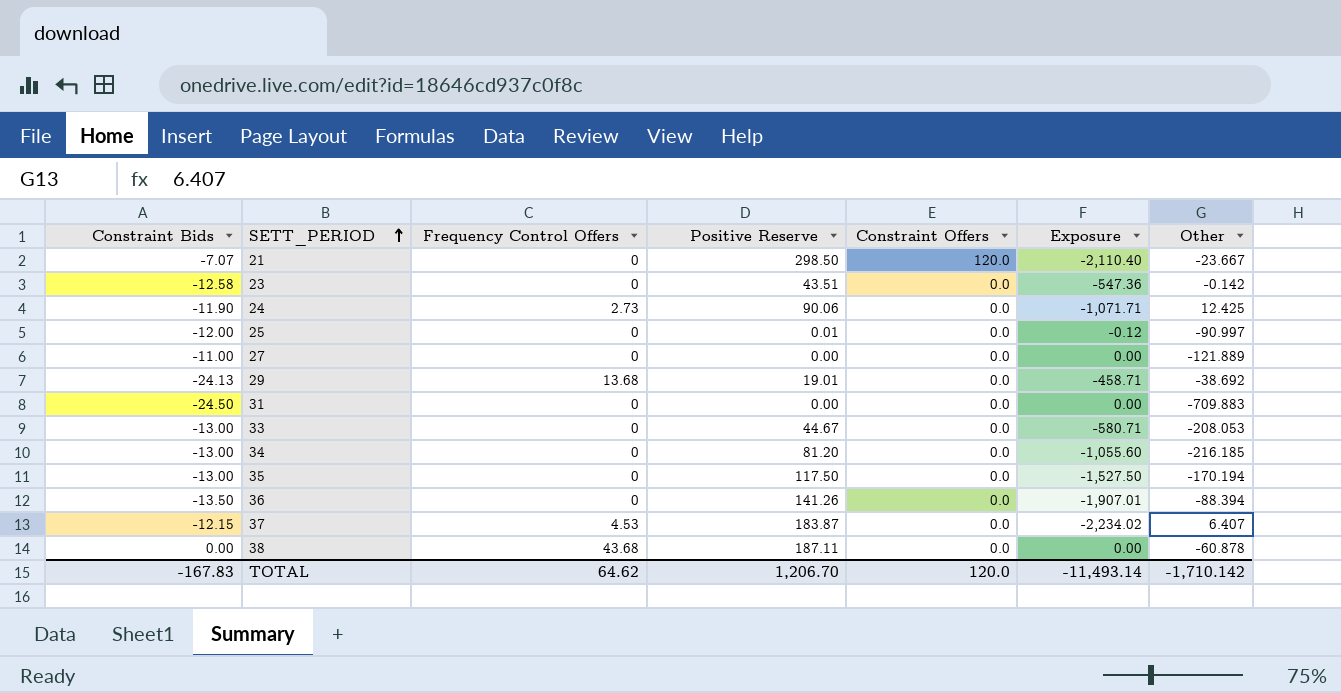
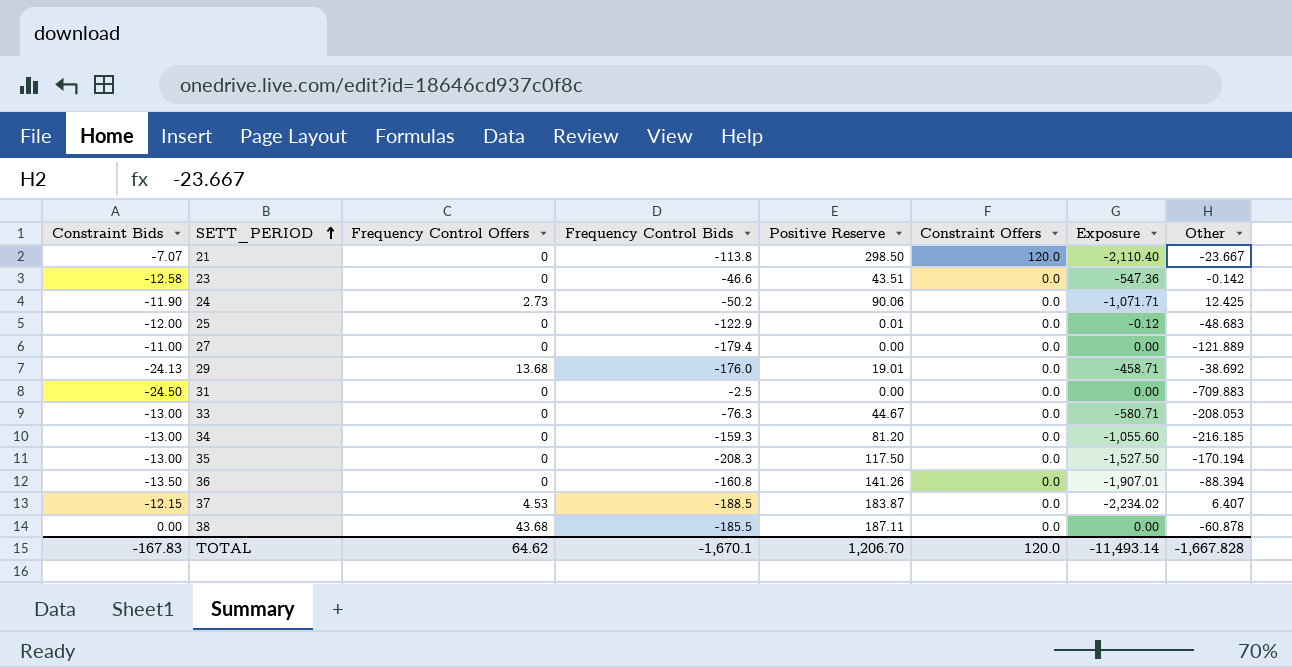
column Frequency Control Bids | position: none -> 4
25 | Other: -90.997 -> -48.683
TOTAL | Other: -1,710.142 -> -1,667.828

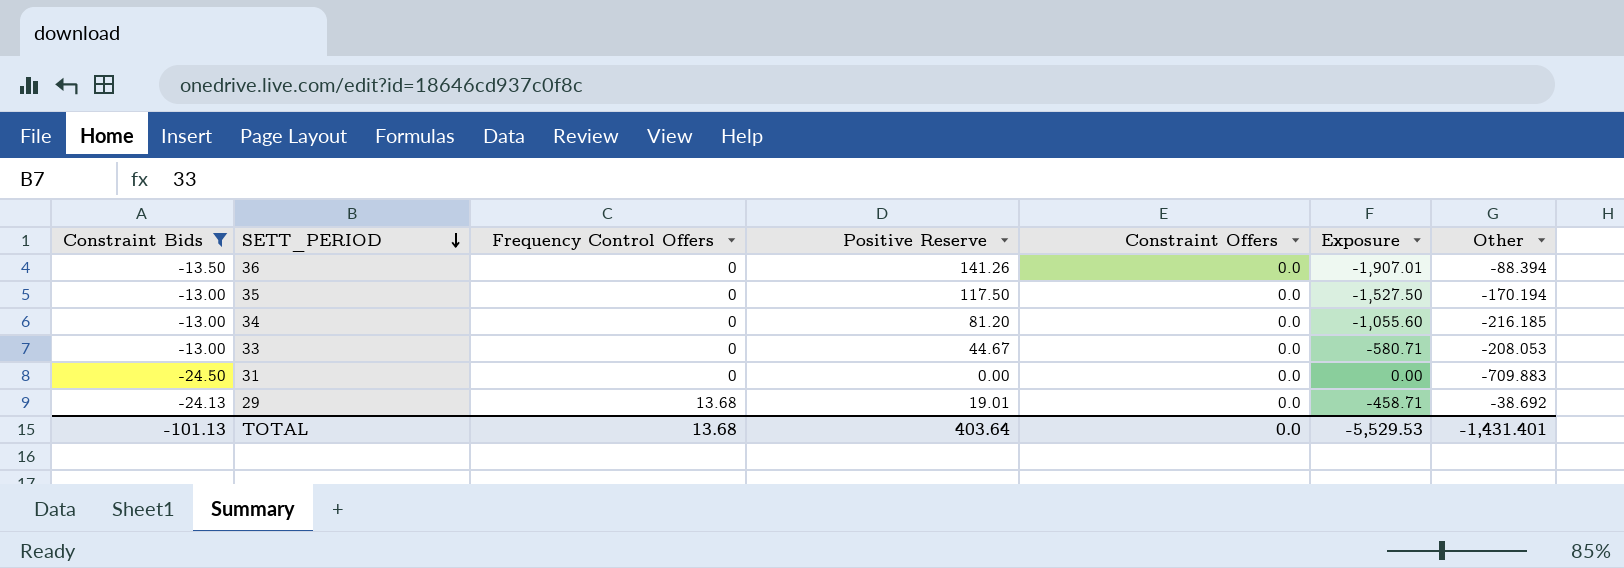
filter: none -> Constraint Bids <= -13.00
row order: SETT_PERIOD ascending -> SETT_PERIOD descending
column Frequency Control Bids | position: 4 -> none
TOTAL | Constraint Bids: -167.83 -> -101.13
TOTAL | Frequency Control Offers: 64.62 -> 13.68
TOTAL | Positive Reserve: 1,206.70 -> 403.64
TOTAL | Constraint Offers: 120.0 -> 0.0
TOTAL | Exposure: -11,493.14 -> -5,529.53
TOTAL | Other: -1,667.828 -> -1,431.401

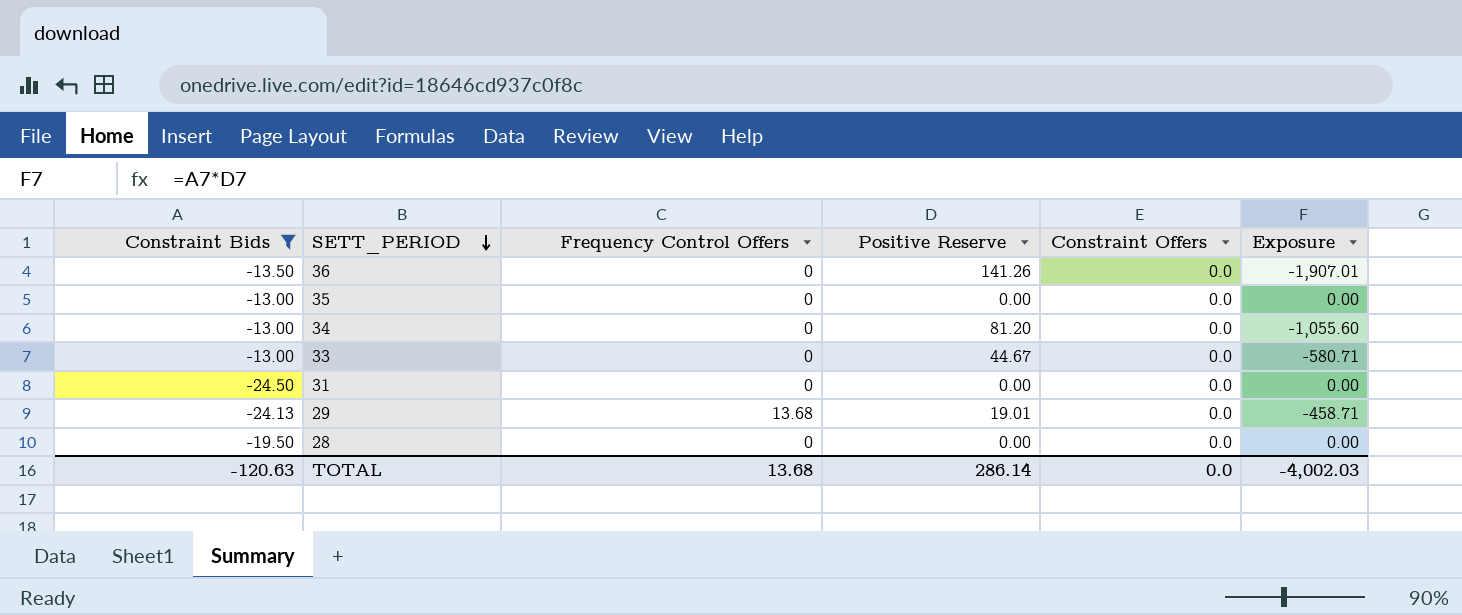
column Other | position: 7 -> none
35 | Positive Reserve: 117.50 -> 0.00
35 | Exposure: -1,527.50 -> 0.00
row 28: none -> -19.50 | 0 | 0.00 | 0.0 | 0.00
TOTAL | Constraint Bids: -101.13 -> -120.63
TOTAL | Positive Reserve: 403.64 -> 286.14
TOTAL | Exposure: -5,529.53 -> -4,002.03

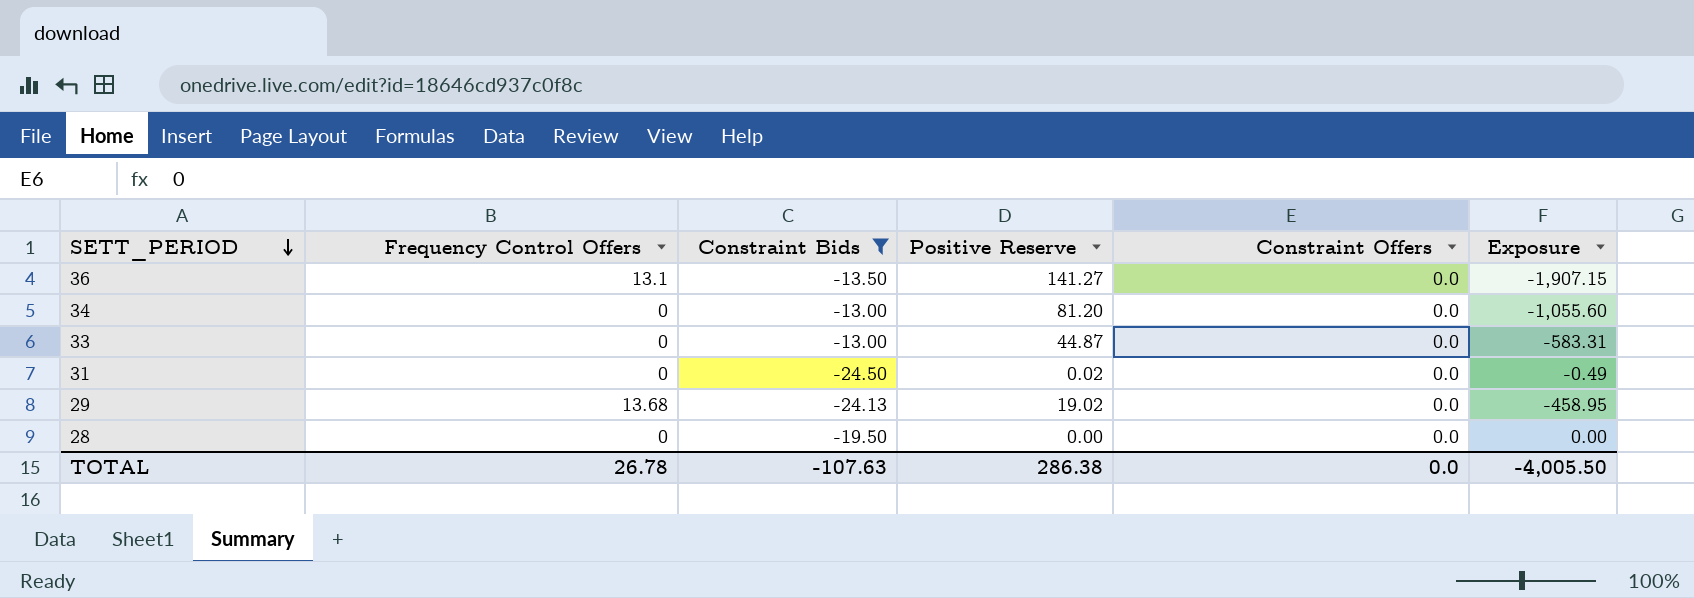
column Constraint Bids | position: 1 -> 3
row 35: -13.00 | 0 | 0.00 | 0.0 | 0.00 -> none
36 | Frequency Control Offers: 0 -> 13.1
36 | Positive Reserve: 141.26 -> 141.27
36 | Exposure: -1,907.01 -> -1,907.15
33 | Positive Reserve: 44.67 -> 44.87
33 | Exposure: -580.71 -> -583.31
31 | Positive Reserve: 0.00 -> 0.02
31 | Exposure: 0.00 -> -0.49
29 | Positive Reserve: 19.01 -> 19.02
29 | Exposure: -458.71 -> -458.95
TOTAL | Frequency Control Offers: 13.68 -> 26.78
TOTAL | Constraint Bids: -120.63 -> -107.63
TOTAL | Positive Reserve: 286.14 -> 286.38
TOTAL | Exposure: -4,002.03 -> -4,005.50

